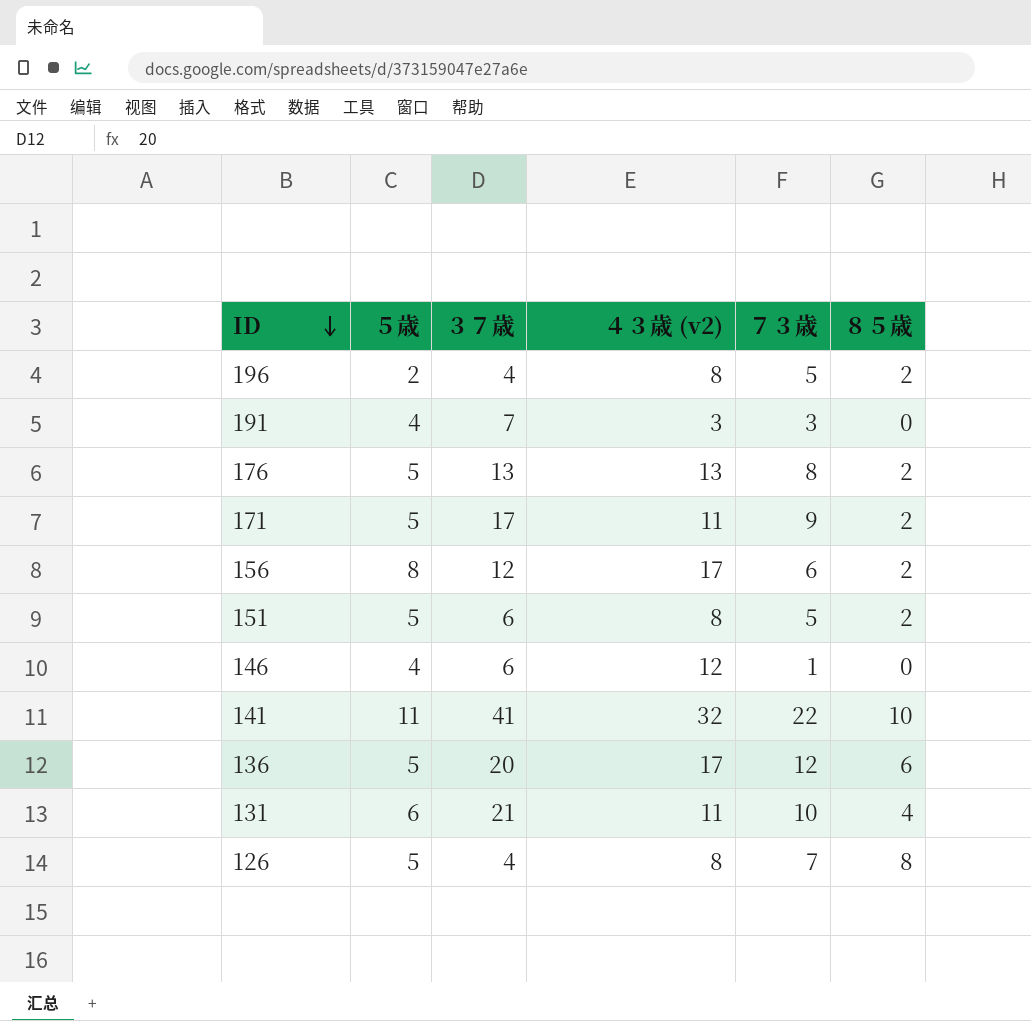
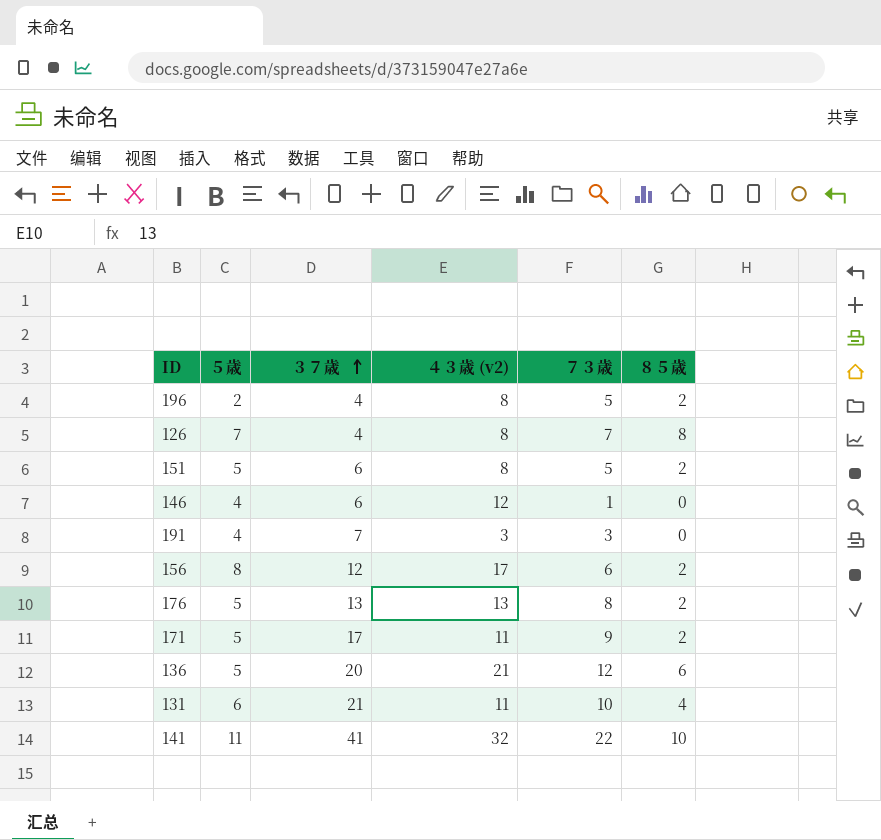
row order: ID descending -> ３７歳 ascending
126 | ５歳: 5 -> 7
136 | ４３歳 (v2): 17 -> 21

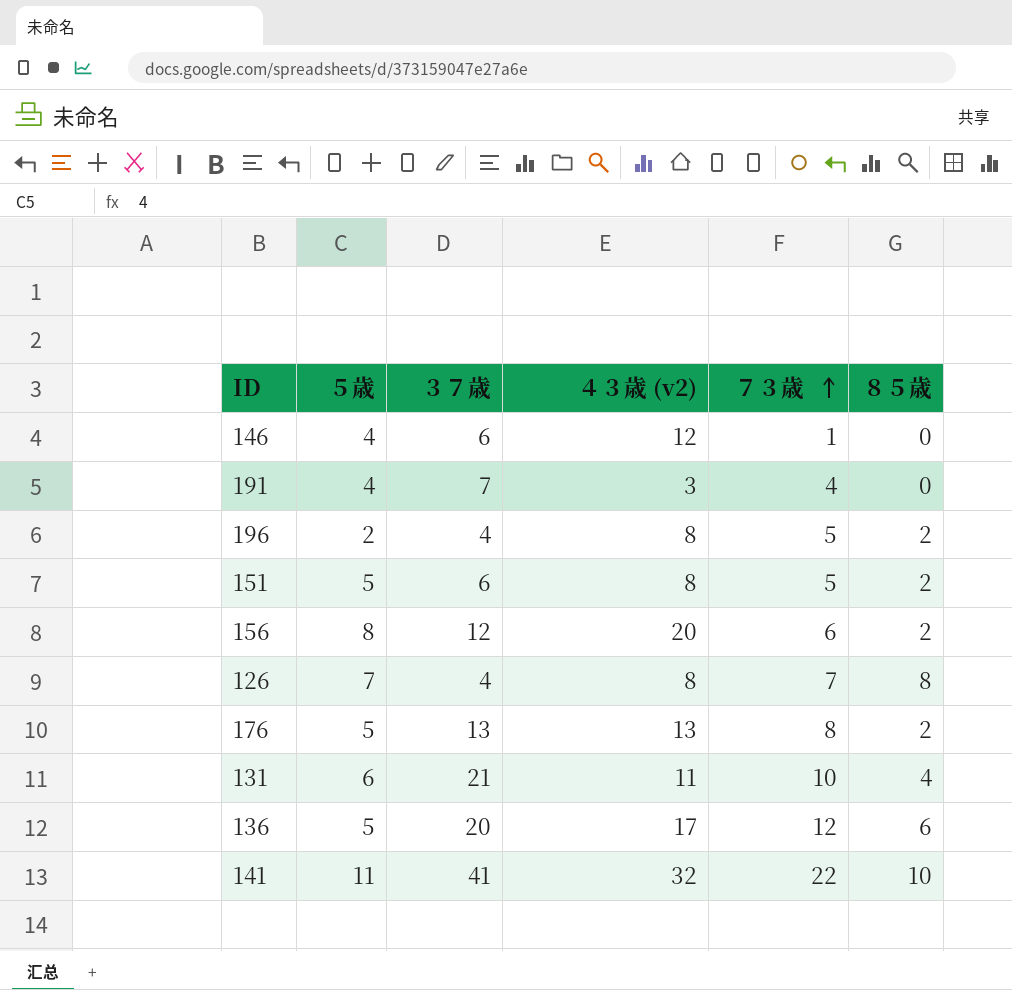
row order: ３７歳 ascending -> ７３歳 ascending
row 171: 5 | 17 | 11 | 9 | 2 -> none
191 | ７３歳: 3 -> 4
156 | ４３歳 (v2): 17 -> 20
136 | ４３歳 (v2): 21 -> 17

